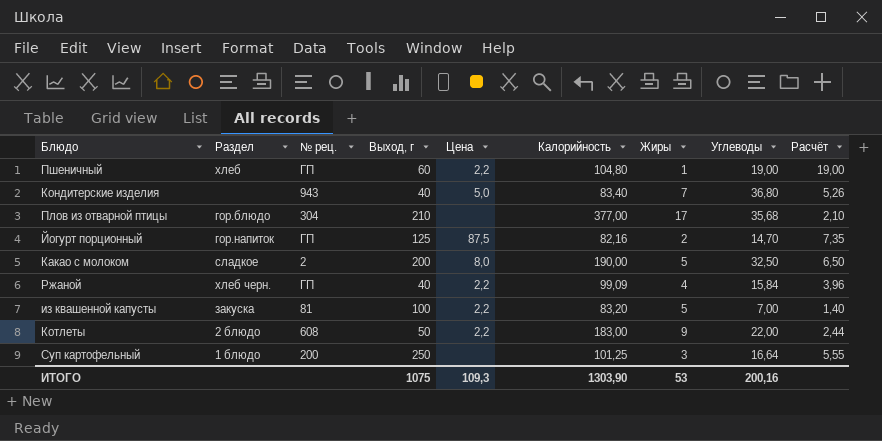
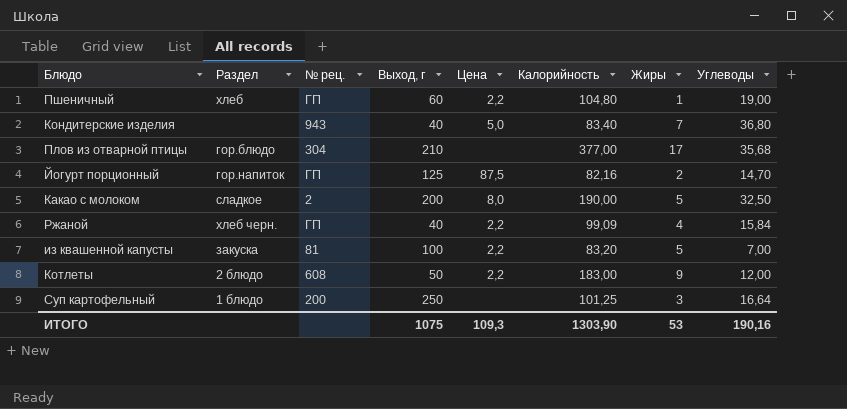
column Расчёт | formula: [Углеводы] / [Жиры] -> none
Котлеты | Углеводы: 22,00 -> 12,00
ИТОГО | Углеводы: 200,16 -> 190,16

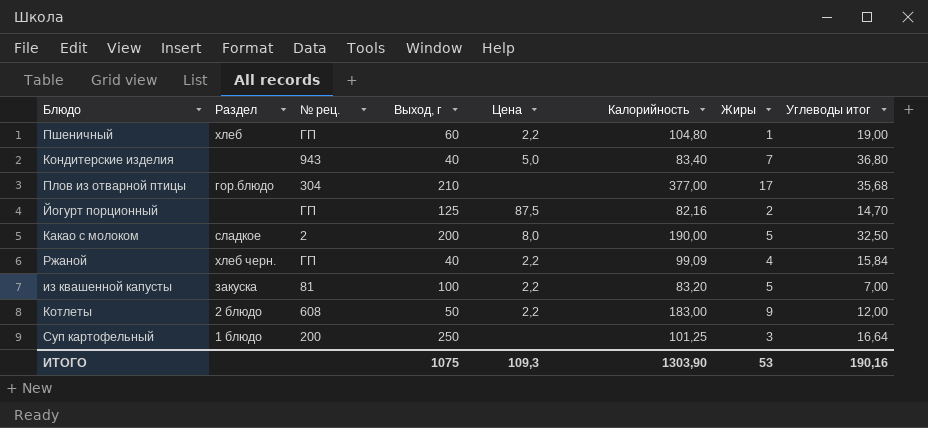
column name: Углеводы -> Углеводы итог
Йогурт порционный | Раздел: гор.напиток -> none

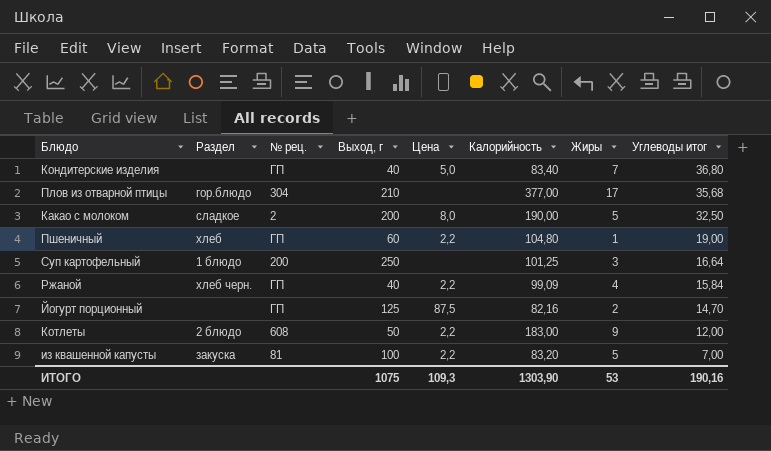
row order: none -> Углеводы итог descending
Кондитерские изделия | № рец.: 943 -> ГП

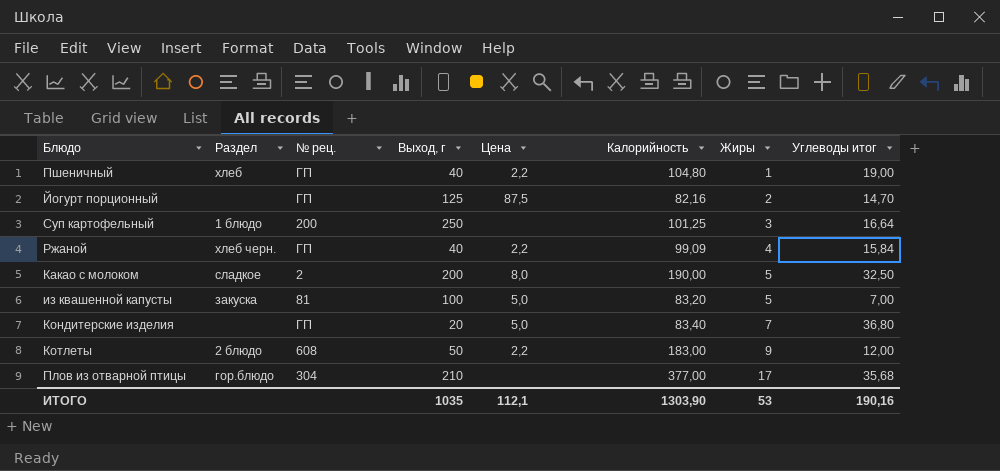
row order: Углеводы итог descending -> Жиры ascending
Пшеничный | Выход, г: 60 -> 40
из квашенной капусты | Цена: 2,2 -> 5,0
Кондитерские изделия | Выход, г: 40 -> 20
ИТОГО | Выход, г: 1075 -> 1035
ИТОГО | Цена: 109,3 -> 112,1

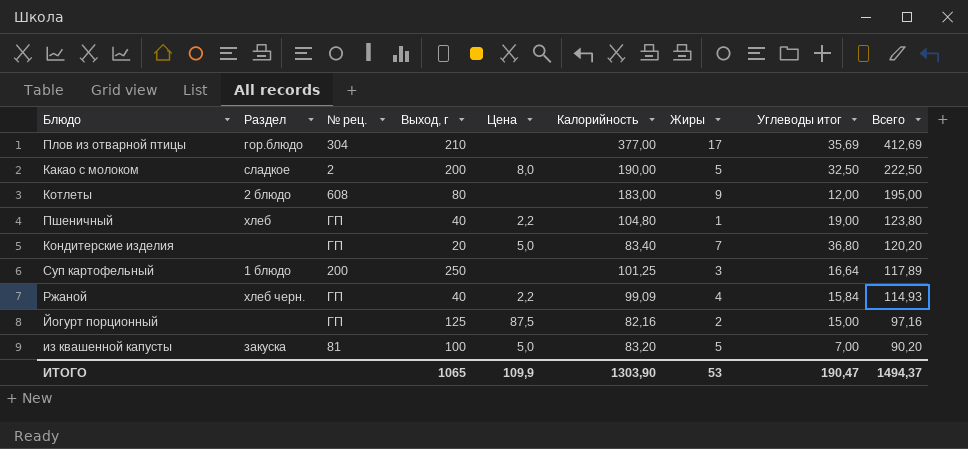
row order: Жиры ascending -> Всего descending
column Всего | formula: none -> [Калорийность] + [Углеводы итог]
Плов из отварной птицы | Углеводы итог: 35,68 -> 35,69
Котлеты | Выход, г: 50 -> 80
Котлеты | Цена: 2,2 -> none
Йогурт порционный | Углеводы итог: 14,70 -> 15,00
ИТОГО | Выход, г: 1035 -> 1065
ИТОГО | Цена: 112,1 -> 109,9
ИТОГО | Углеводы итог: 190,16 -> 190,47

